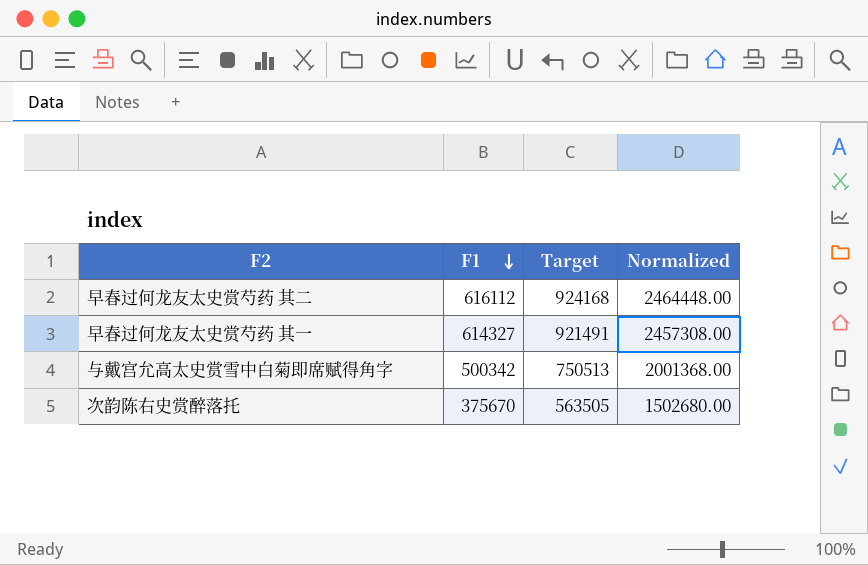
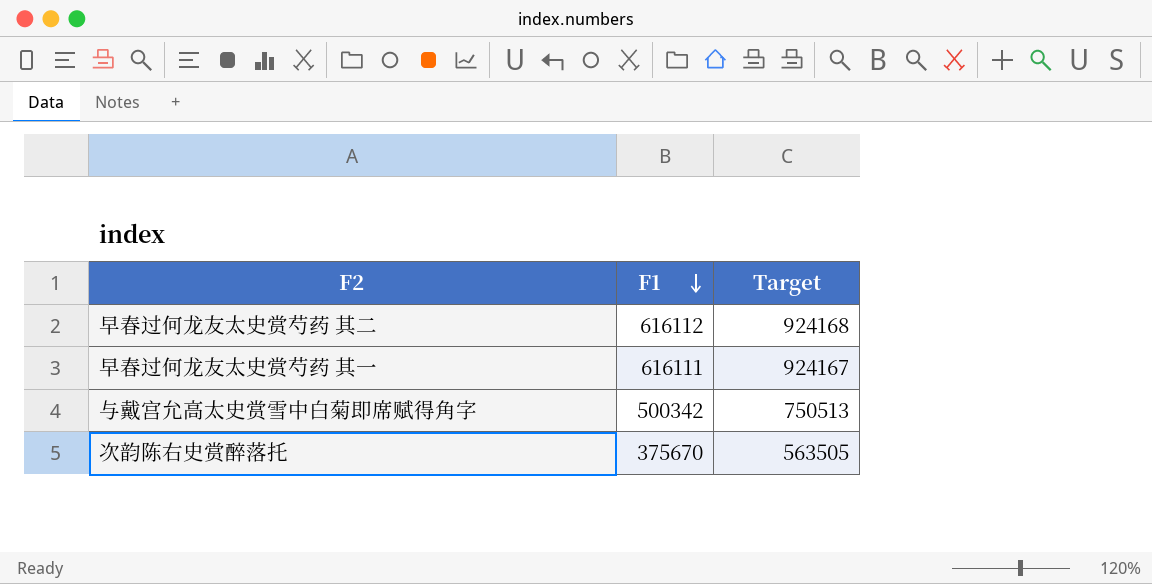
column Normalized | formula: [F1] * 4 -> none
早春过何龙友太史赏芍药 其一 | F1: 614327 -> 616111
早春过何龙友太史赏芍药 其一 | Target: 921491 -> 924167

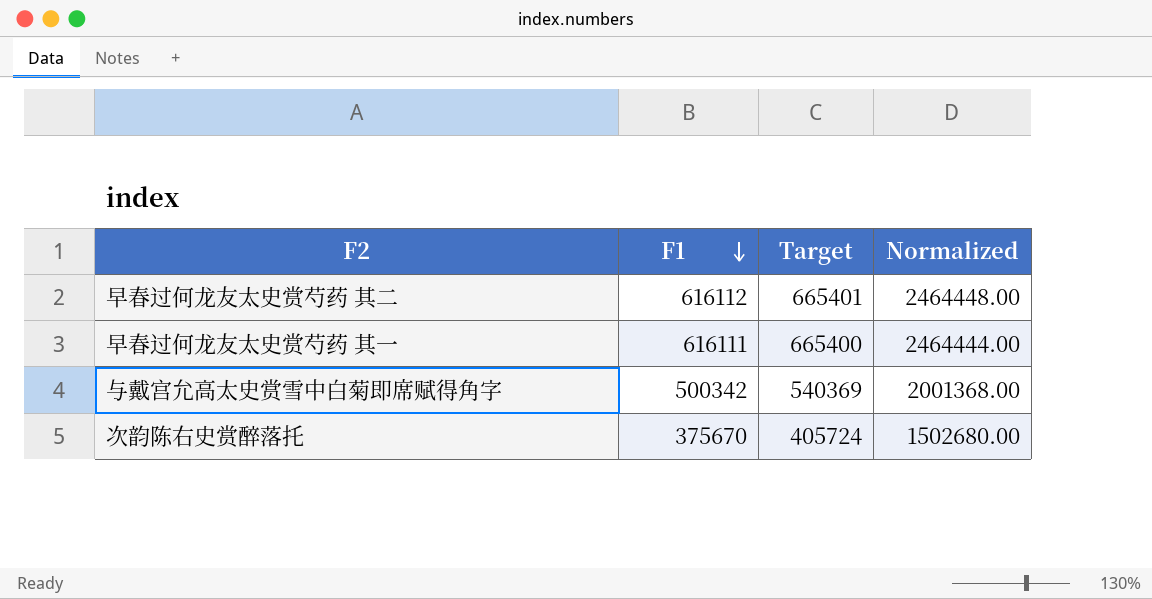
column Target | formula: [F1] * 1.5 -> [F1] * 1.08
column Normalized | formula: none -> [F1] * 4

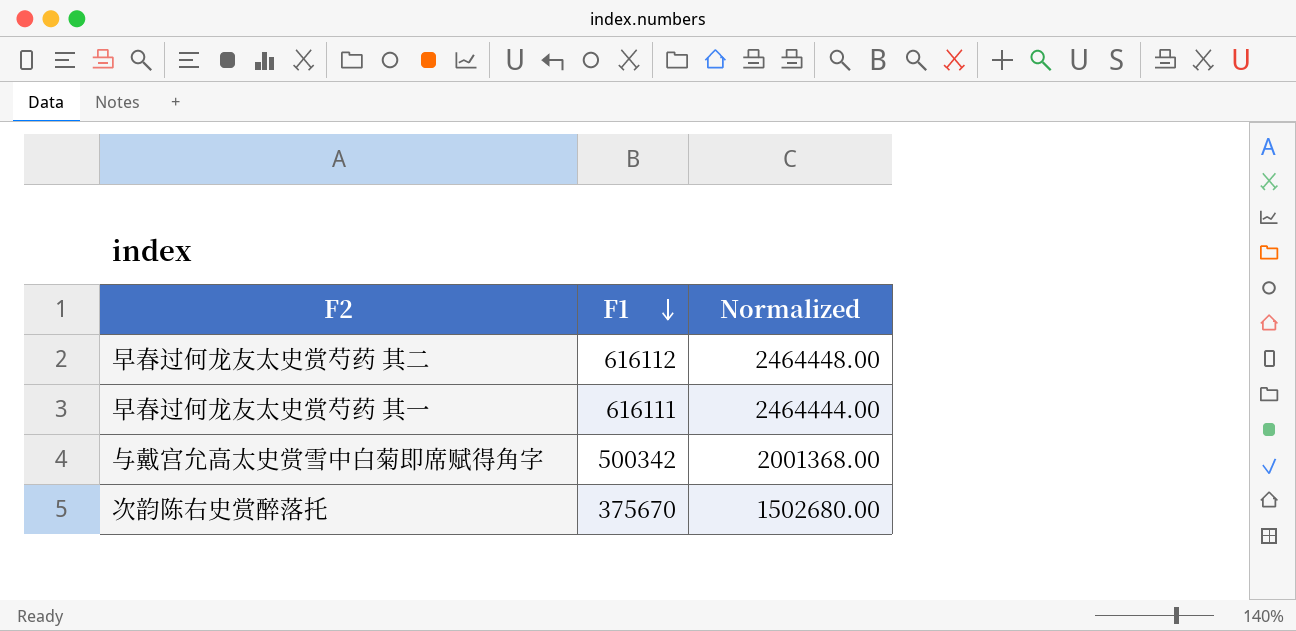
column Target | formula: [F1] * 1.08 -> none

